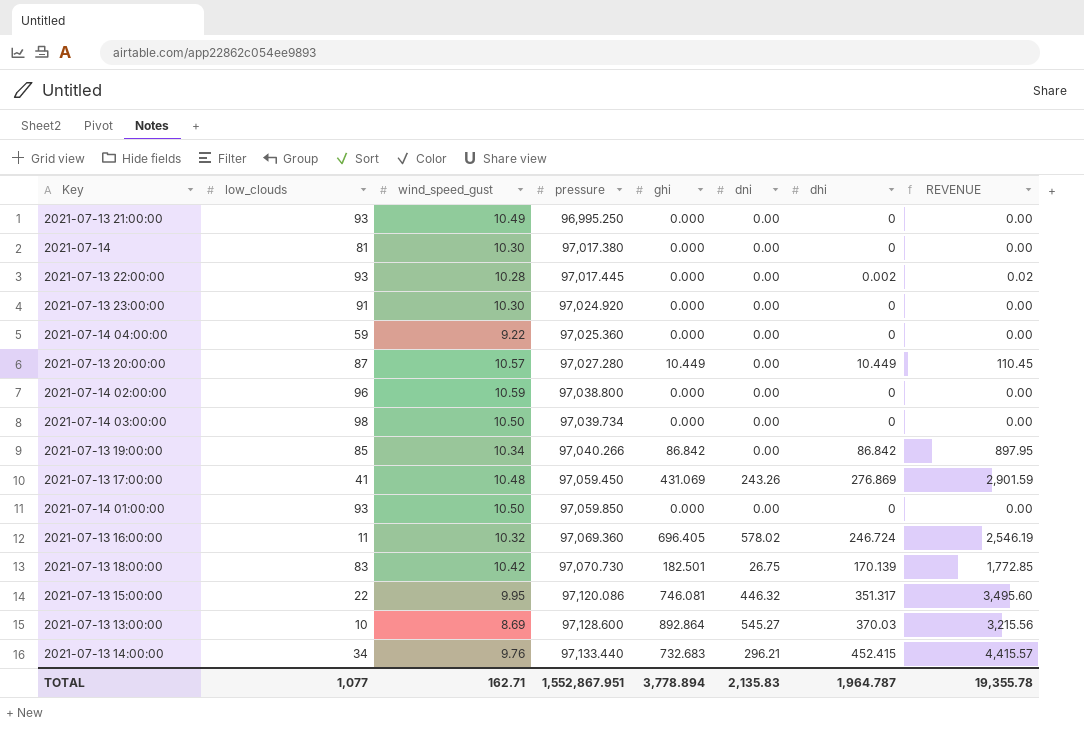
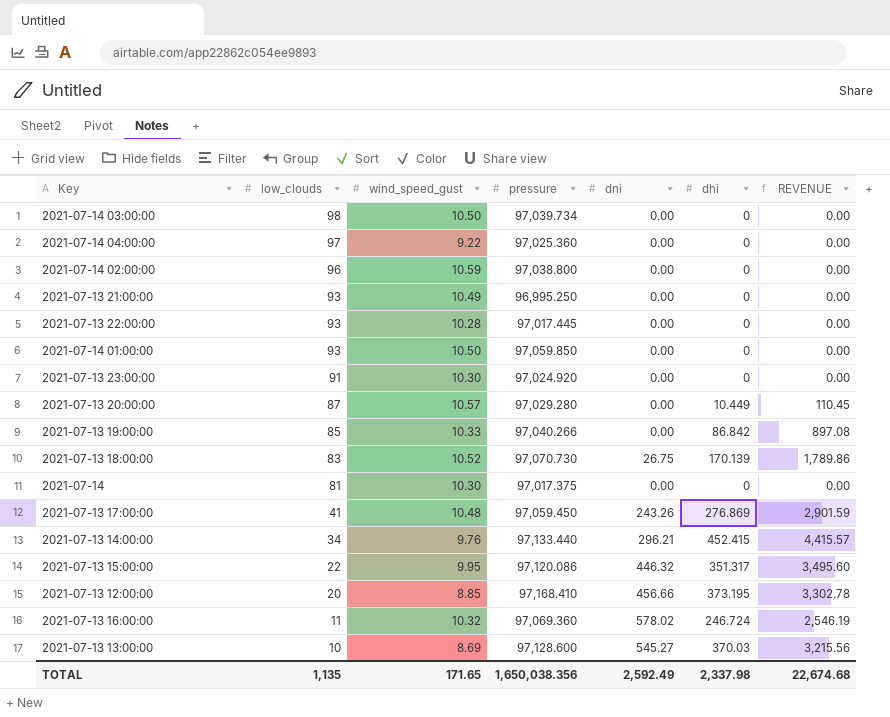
row order: pressure ascending -> low_clouds descending
column ghi | position: 5 -> none
2021-07-14 04:00:00 | low_clouds: 59 -> 97
2021-07-13 22:00:00 | dhi: 0.002 -> 0
2021-07-13 22:00:00 | REVENUE: 0.02 -> 0.00
2021-07-13 20:00:00 | pressure: 97,027.280 -> 97,029.280
2021-07-13 19:00:00 | wind_speed_gust: 10.34 -> 10.33
2021-07-13 19:00:00 | REVENUE: 897.95 -> 897.08
2021-07-13 18:00:00 | wind_speed_gust: 10.42 -> 10.52
2021-07-13 18:00:00 | REVENUE: 1,772.85 -> 1,789.86
2021-07-14 | pressure: 97,017.380 -> 97,017.375
row 2021-07-13 12:00:00: none -> 20 | 8.85 | 97,168.410 | 456.66 | 373.195 | 3,302.78
TOTAL | low_clouds: 1,077 -> 1,135
TOTAL | wind_speed_gust: 162.71 -> 171.65
TOTAL | pressure: 1,552,867.951 -> 1,650,038.356
TOTAL | dni: 2,135.83 -> 2,592.49
TOTAL | dhi: 1,964.787 -> 2,337.98
TOTAL | REVENUE: 19,355.78 -> 22,674.68

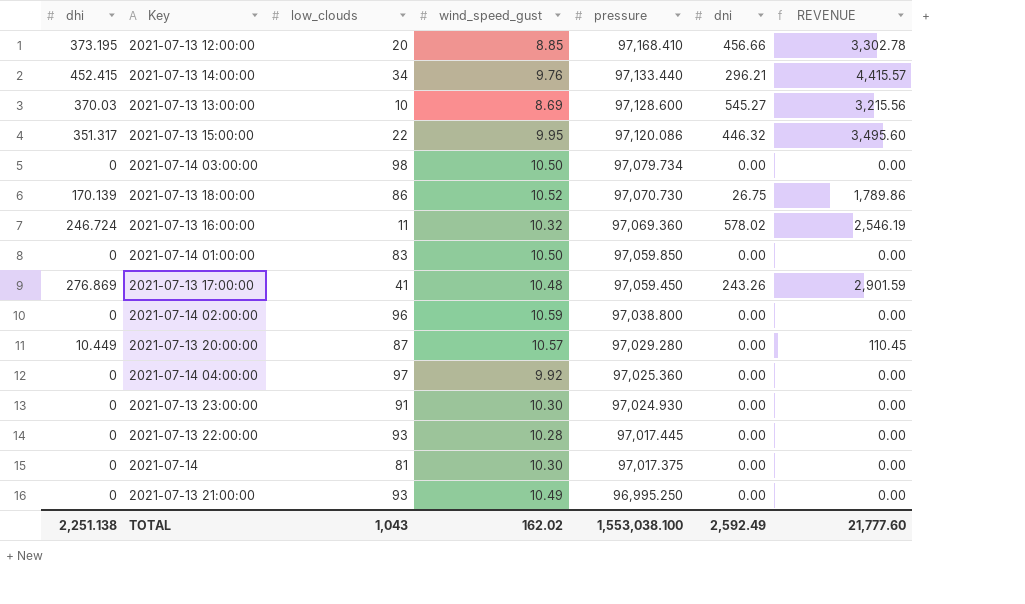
row order: low_clouds descending -> pressure descending
column dhi | position: 6 -> 1
row 2021-07-13 19:00:00: 85 | 10.33 | 97,040.266 | 0.00 | 86.842 | 897.08 -> none
2021-07-14 03:00:00 | pressure: 97,039.734 -> 97,079.734
2021-07-13 18:00:00 | low_clouds: 83 -> 86
2021-07-14 01:00:00 | low_clouds: 93 -> 83
2021-07-14 04:00:00 | wind_speed_gust: 9.22 -> 9.92
2021-07-13 23:00:00 | pressure: 97,024.920 -> 97,024.930
TOTAL | dhi: 2,337.98 -> 2,251.138
TOTAL | low_clouds: 1,135 -> 1,043
TOTAL | wind_speed_gust: 171.65 -> 162.02
TOTAL | pressure: 1,650,038.356 -> 1,553,038.100
TOTAL | REVENUE: 22,674.68 -> 21,777.60

